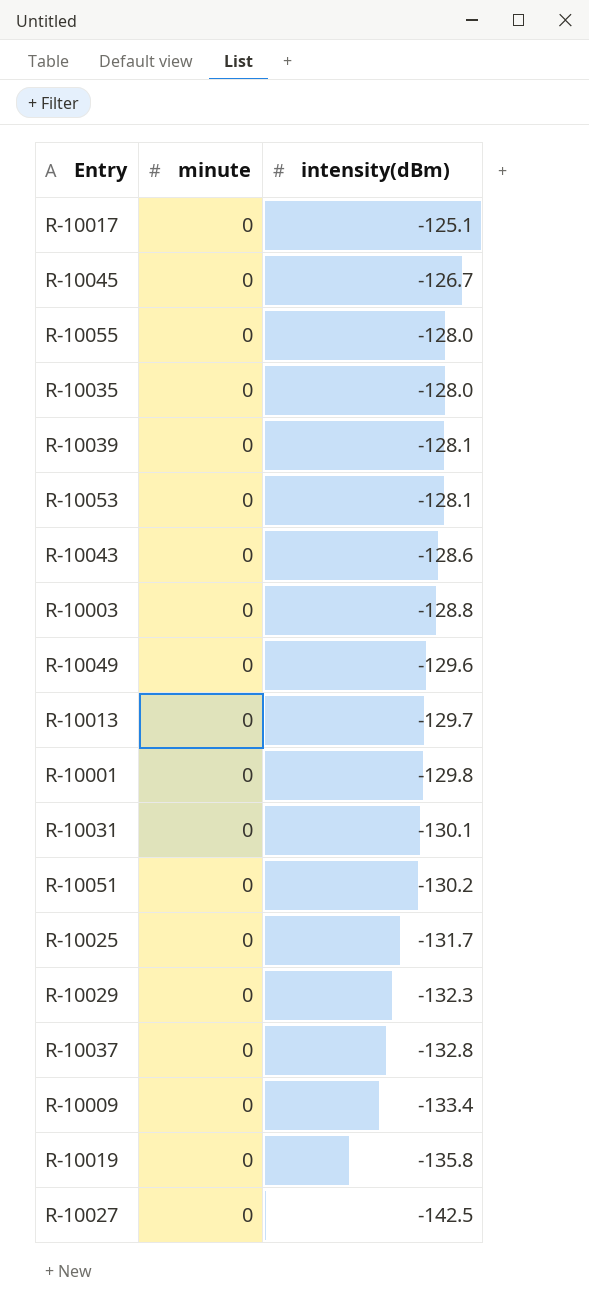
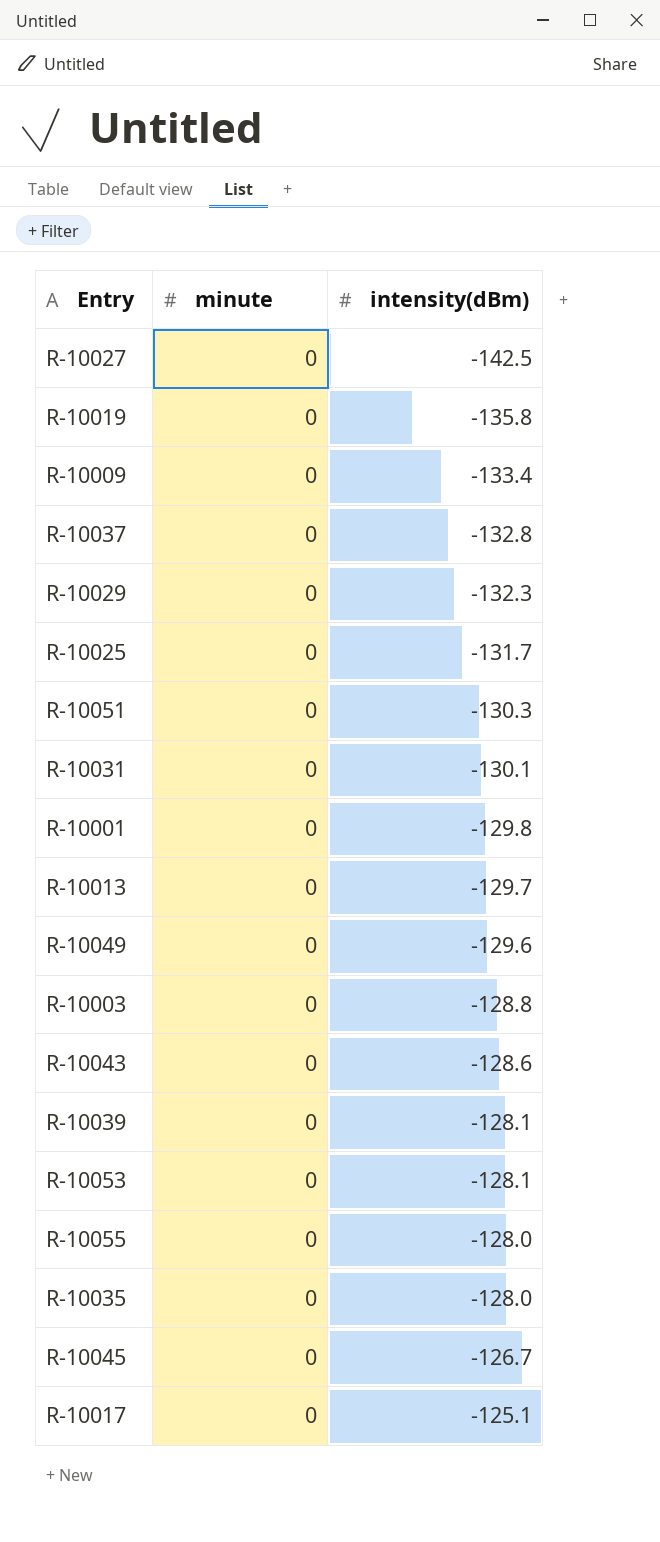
row order: intensity(dBm) descending -> intensity(dBm) ascending
R-10051 | intensity(dBm): -130.2 -> -130.3

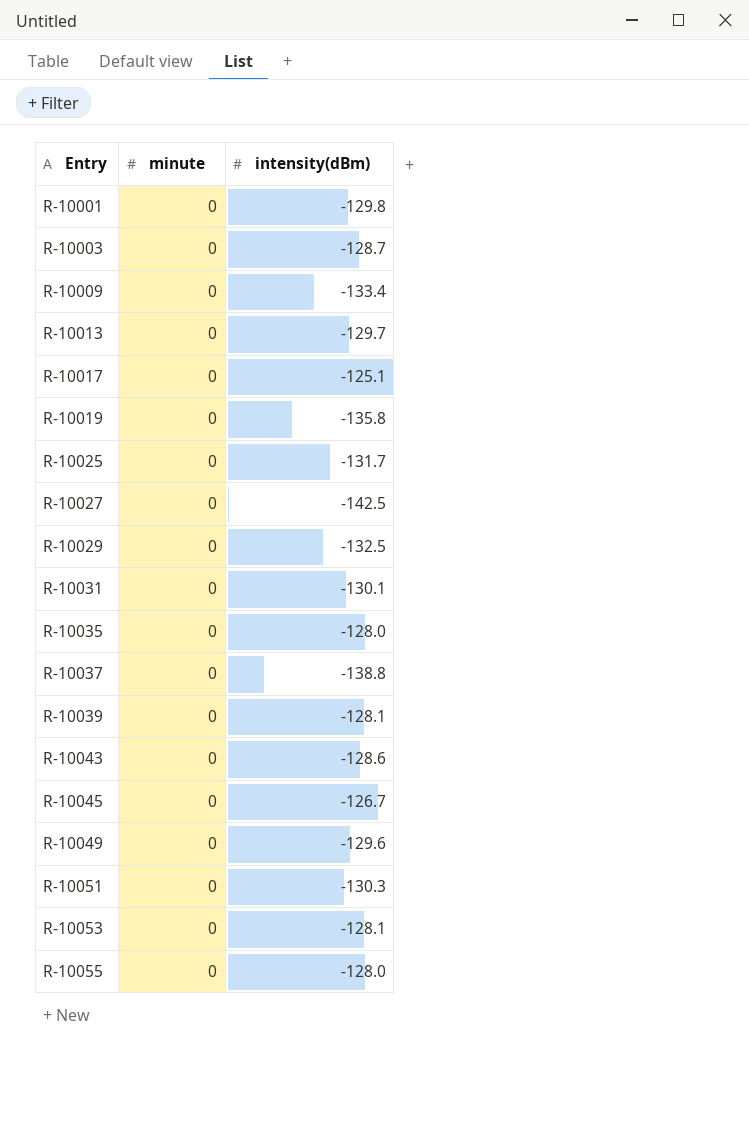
row order: intensity(dBm) ascending -> Entry ascending
R-10003 | intensity(dBm): -128.8 -> -128.7
R-10029 | intensity(dBm): -132.3 -> -132.5
R-10037 | intensity(dBm): -132.8 -> -138.8

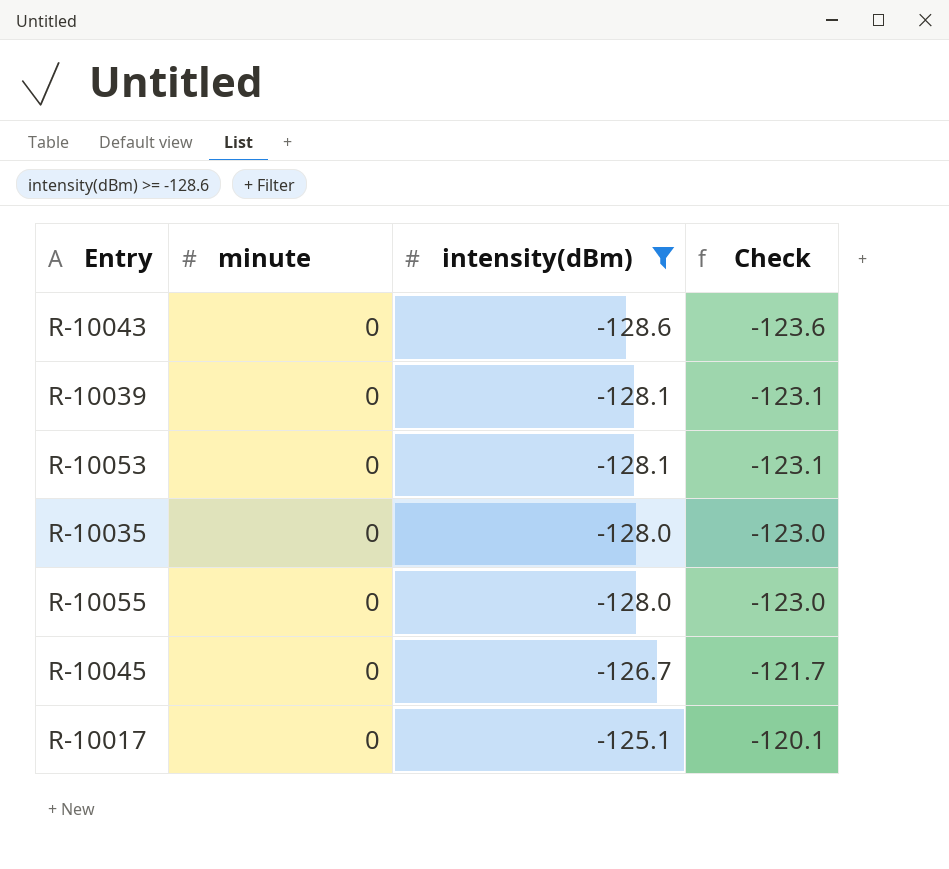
filter: none -> intensity(dBm) >= -128.6
row order: Entry ascending -> intensity(dBm) ascending
column Check | formula: none -> [intensity(dBm)] + 5

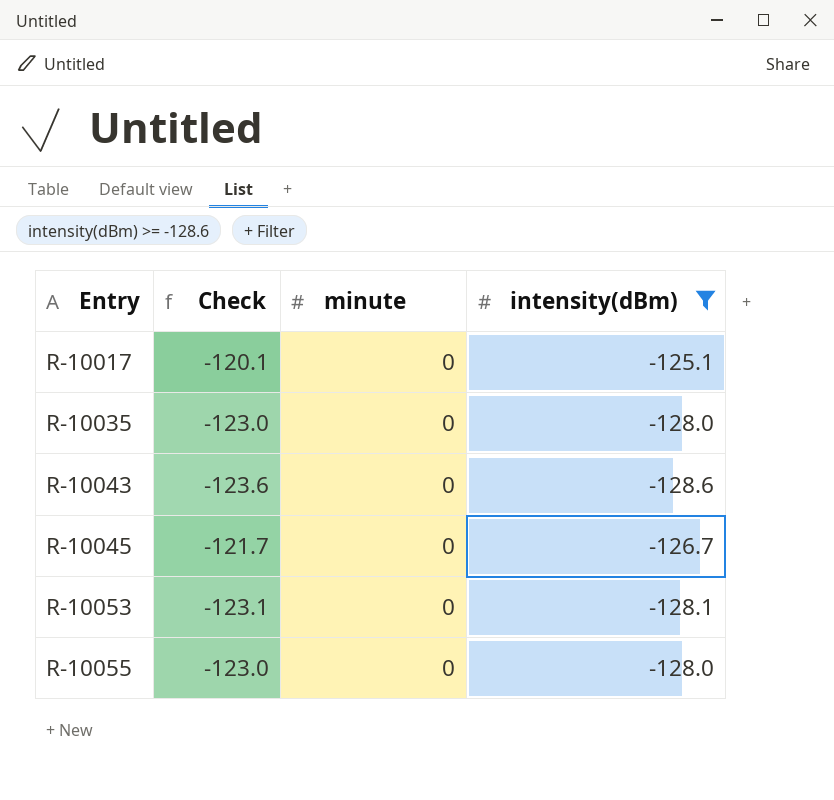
row order: intensity(dBm) ascending -> Entry ascending
column Check | position: 4 -> 2
row R-10039: 0 | -128.1 | -123.1 -> none

